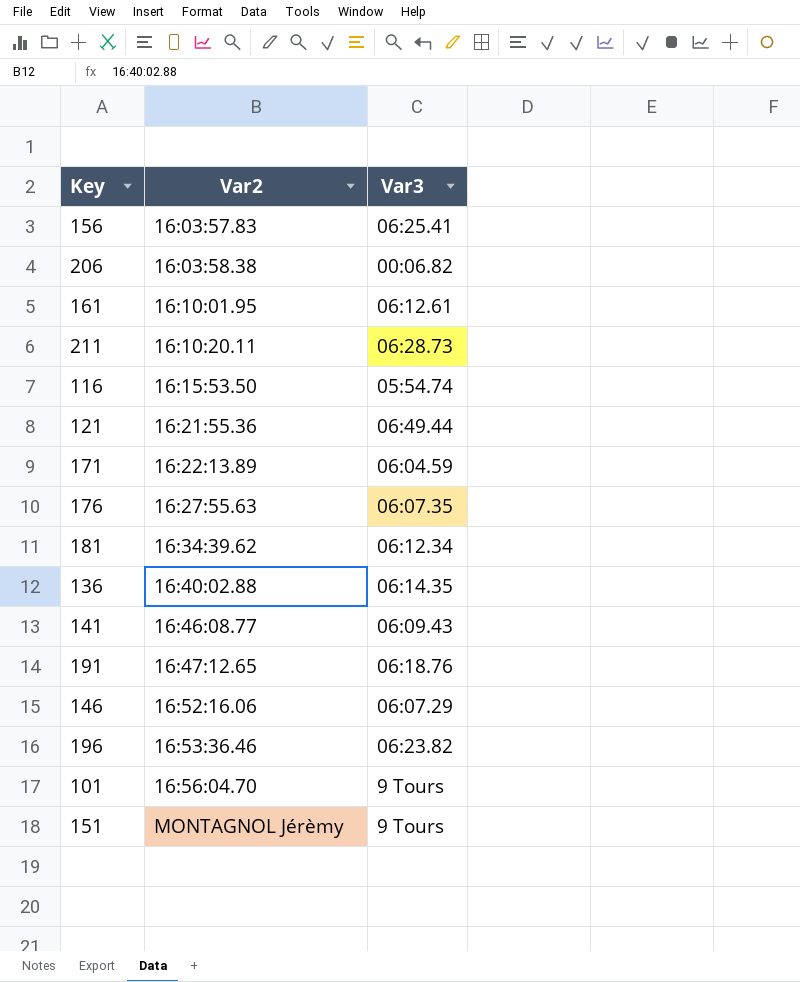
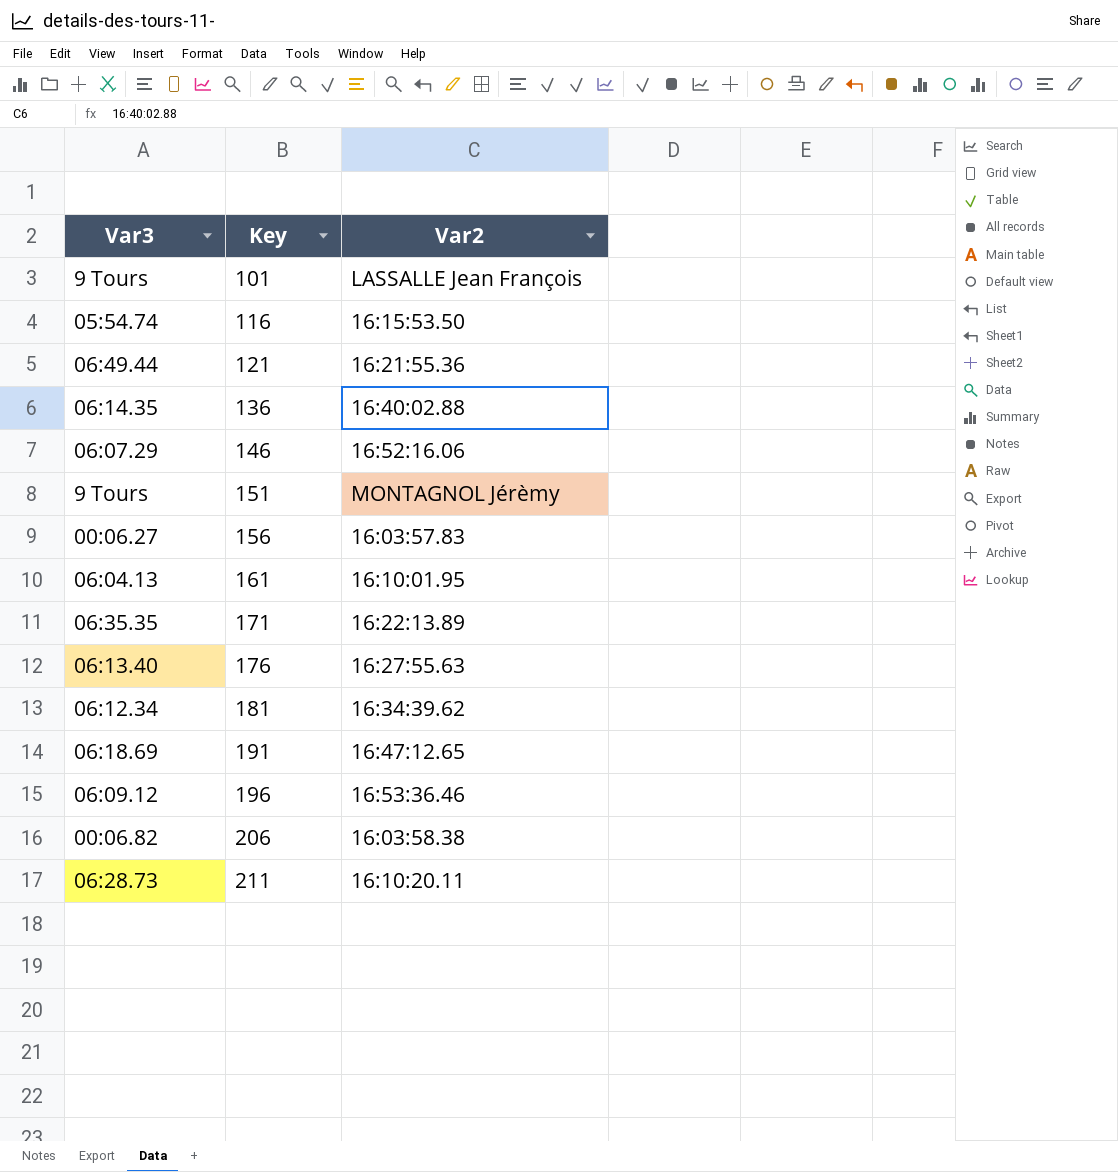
row order: Var2 ascending -> Key ascending
column Var3 | position: 3 -> 1
row 141: 16:46:08.77 | 06:09.43 -> none
101 | Var2: 16:56:04.70 -> LASSALLE Jean François
156 | Var3: 06:25.41 -> 00:06.27
161 | Var3: 06:12.61 -> 06:04.13
171 | Var3: 06:04.59 -> 06:35.35
176 | Var3: 06:07.35 -> 06:13.40
191 | Var3: 06:18.76 -> 06:18.69
196 | Var3: 06:23.82 -> 06:09.12

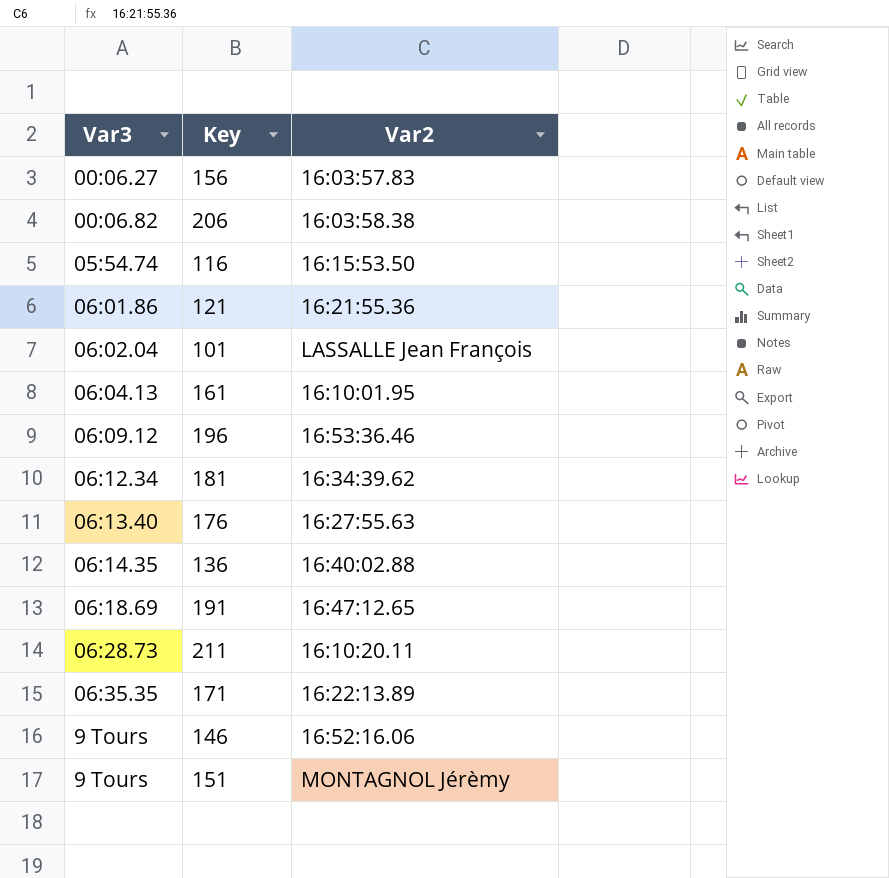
row order: Key ascending -> Var3 ascending
121 | Var3: 06:49.44 -> 06:01.86
101 | Var3: 9 Tours -> 06:02.04
146 | Var3: 06:07.29 -> 9 Tours

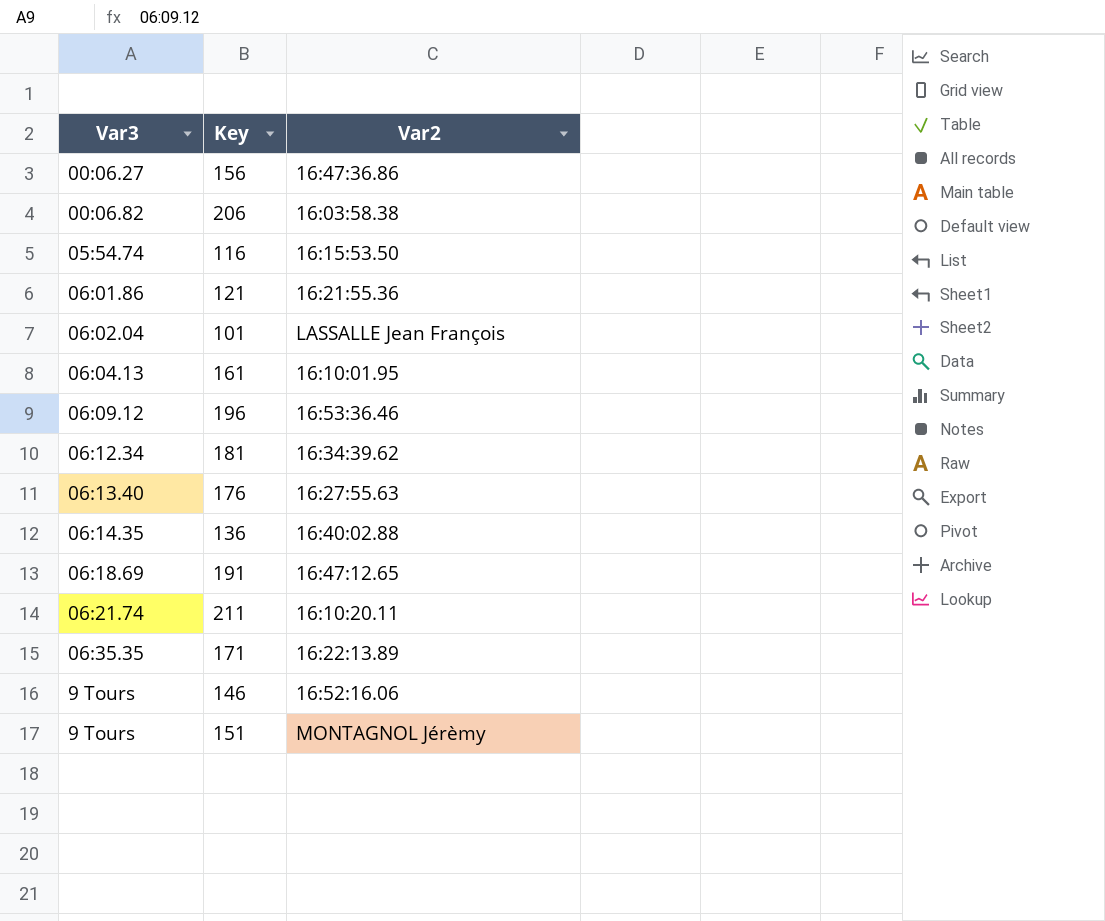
156 | Var2: 16:03:57.83 -> 16:47:36.86
211 | Var3: 06:28.73 -> 06:21.74

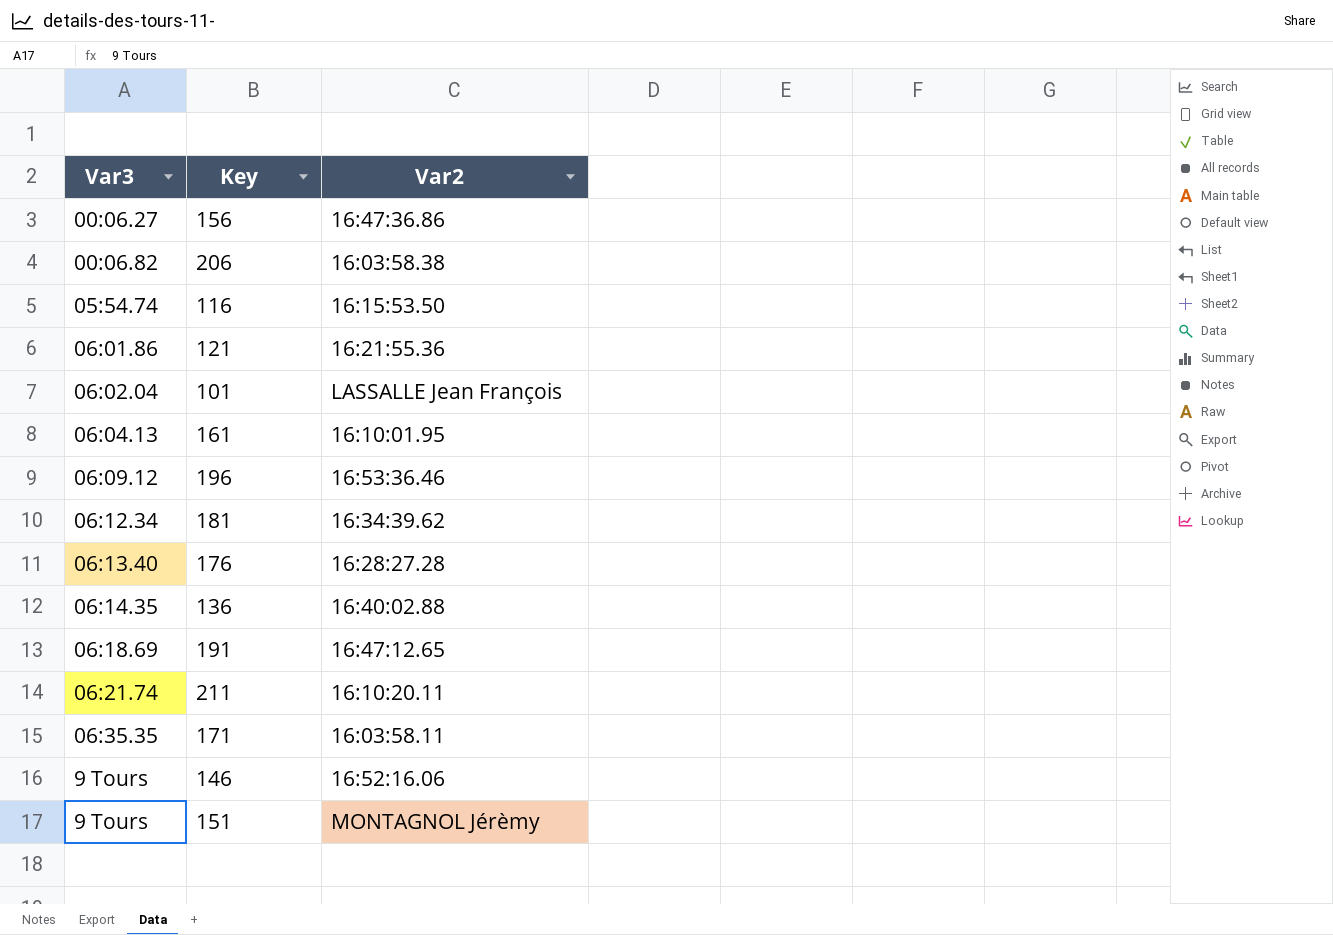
176 | Var2: 16:27:55.63 -> 16:28:27.28
171 | Var2: 16:22:13.89 -> 16:03:58.11

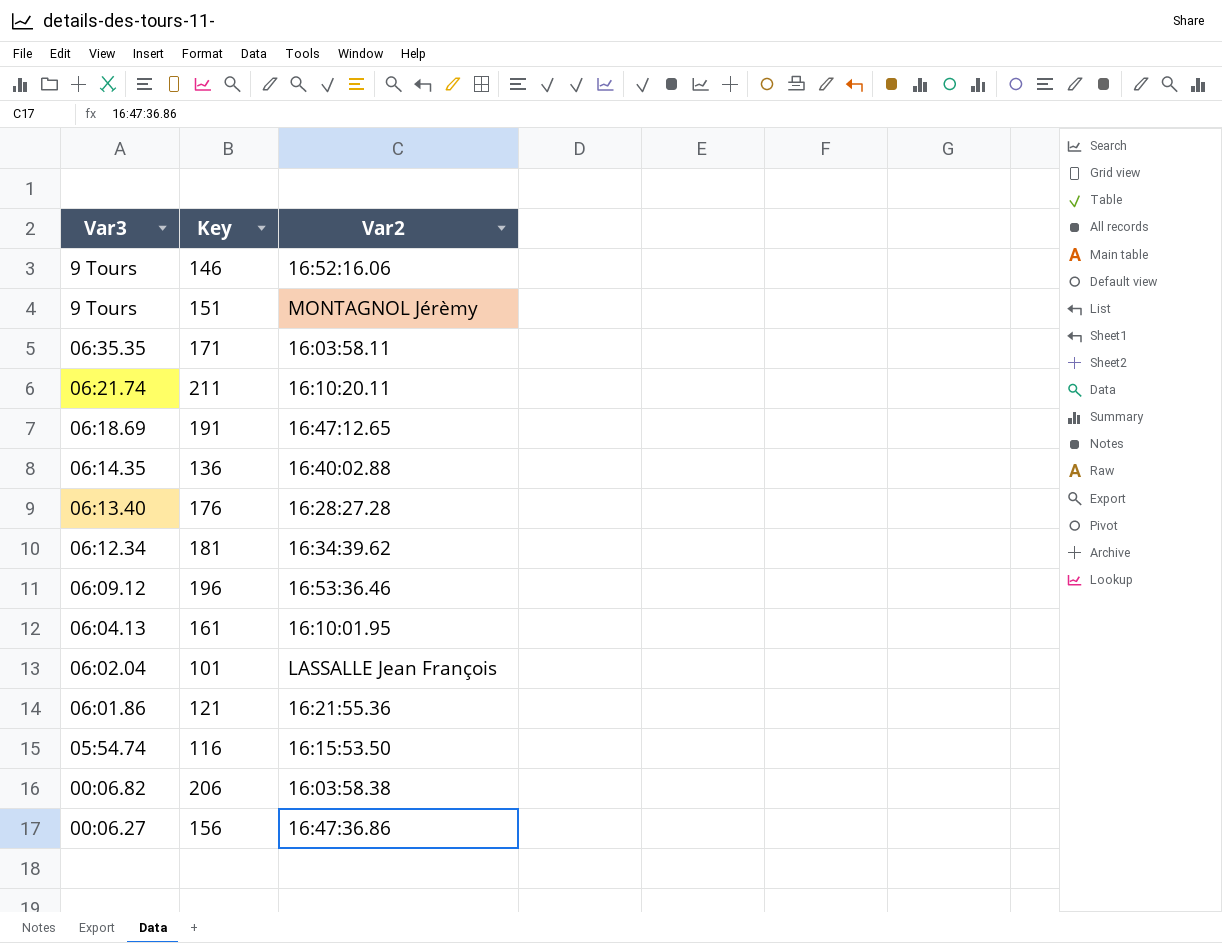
row order: Var3 ascending -> Var3 descending

